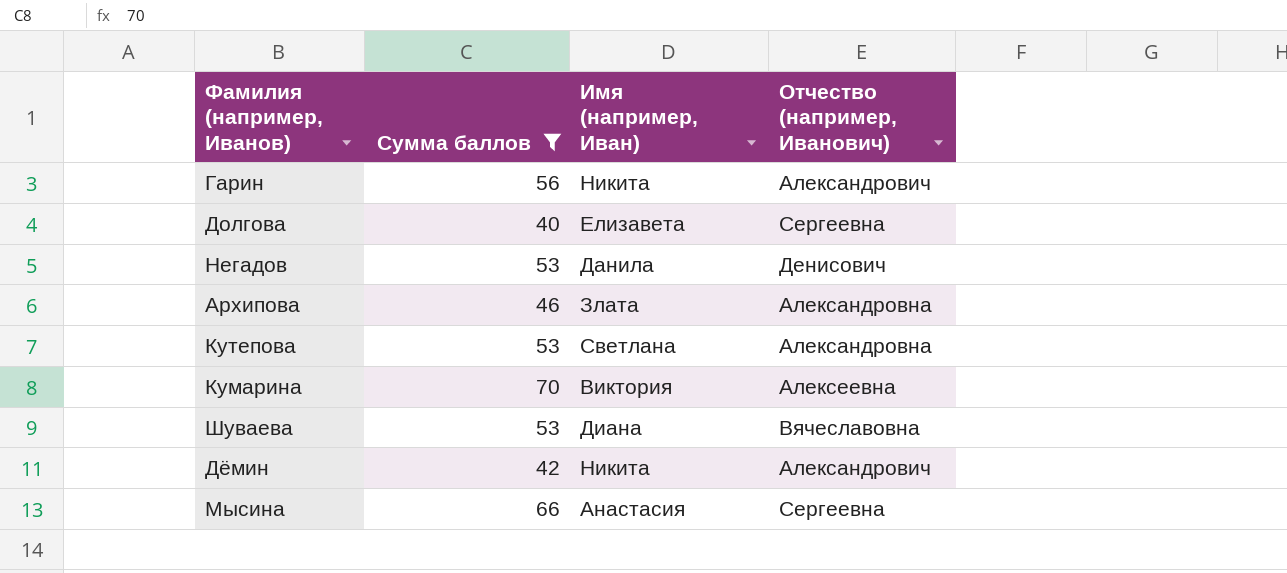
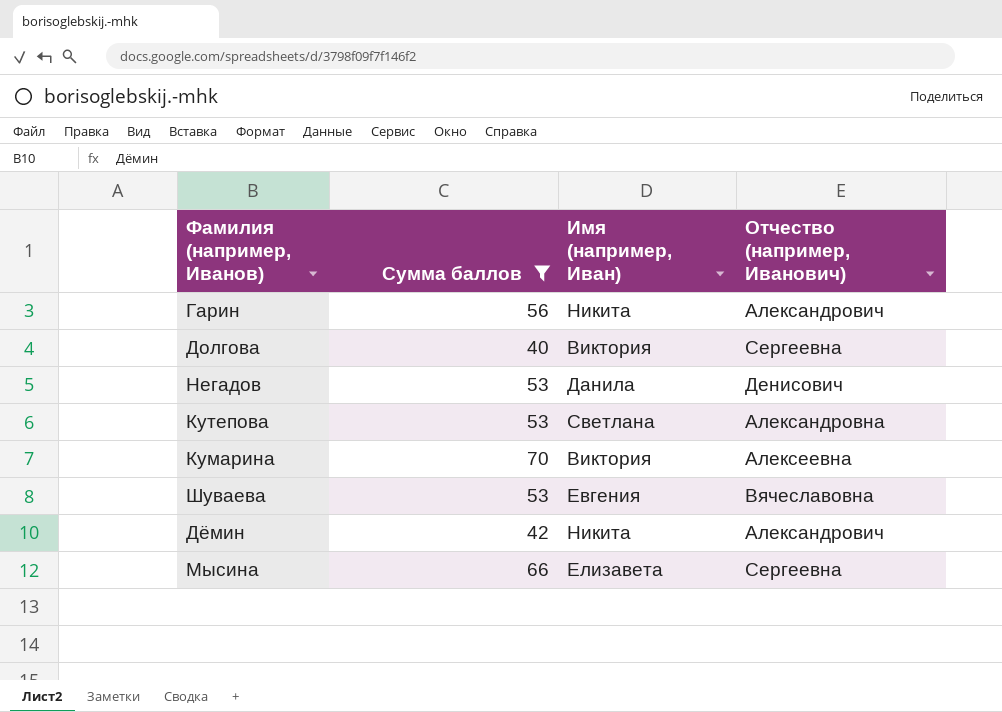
row Архипова: 46 | Злата | Александровна -> none
Долгова | Имя (например, Иван): Елизавета -> Виктория
Шуваева | Имя (например, Иван): Диана -> Евгения
Мысина | Имя (например, Иван): Анастасия -> Елизавета

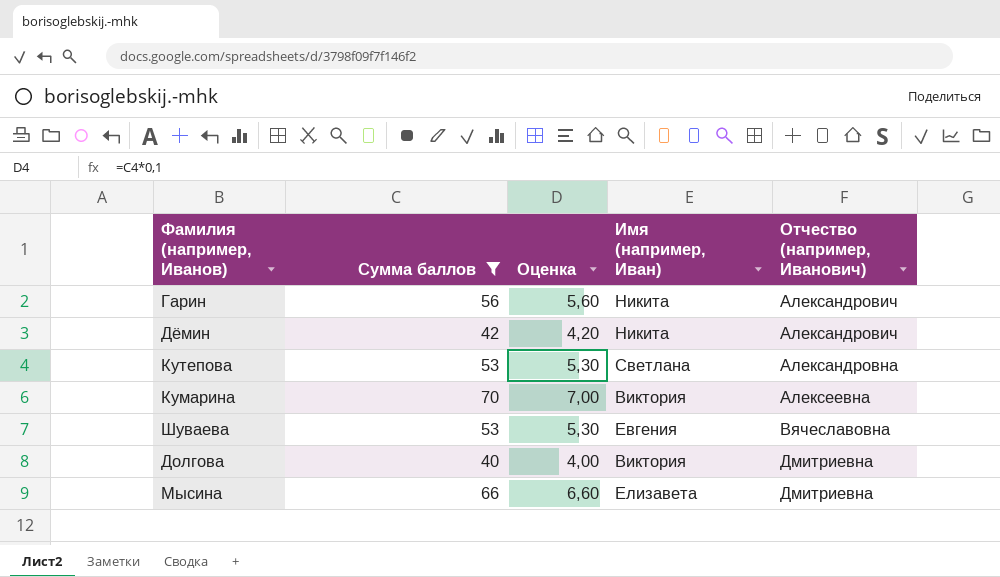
row order: none -> Отчество (например, Иванович) ascending
column Оценка | formula: none -> [Сумма баллов] * 0,1
row Негадов: 53 | Данила | Денисович -> none
Долгова | Отчество (например, Иванович): Сергеевна -> Дмитриевна
Мысина | Отчество (например, Иванович): Сергеевна -> Дмитриевна

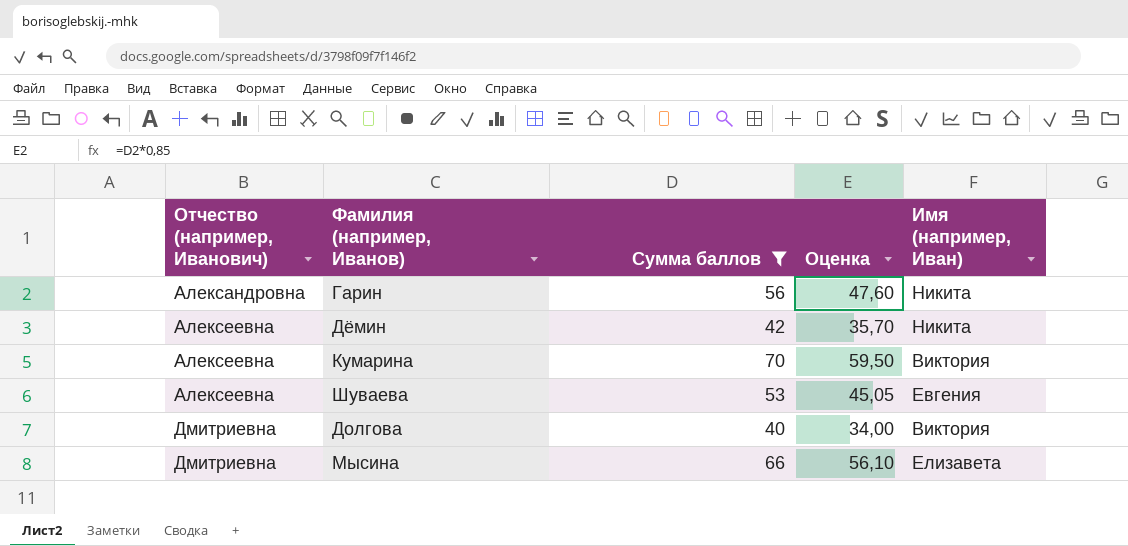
column Отчество (например, Иванович) | position: 5 -> 1
column Оценка | formula: [Сумма баллов] * 0,1 -> [Сумма баллов] * 0,85
row Кутепова: 53 | 5,30 | Светлана | Александровна -> none
Гарин | Отчество (например, Иванович): Александрович -> Александровна
Дëмин | Отчество (например, Иванович): Александрович -> Алексеевна
Шуваева | Отчество (например, Иванович): Вячеславовна -> Алексеевна

